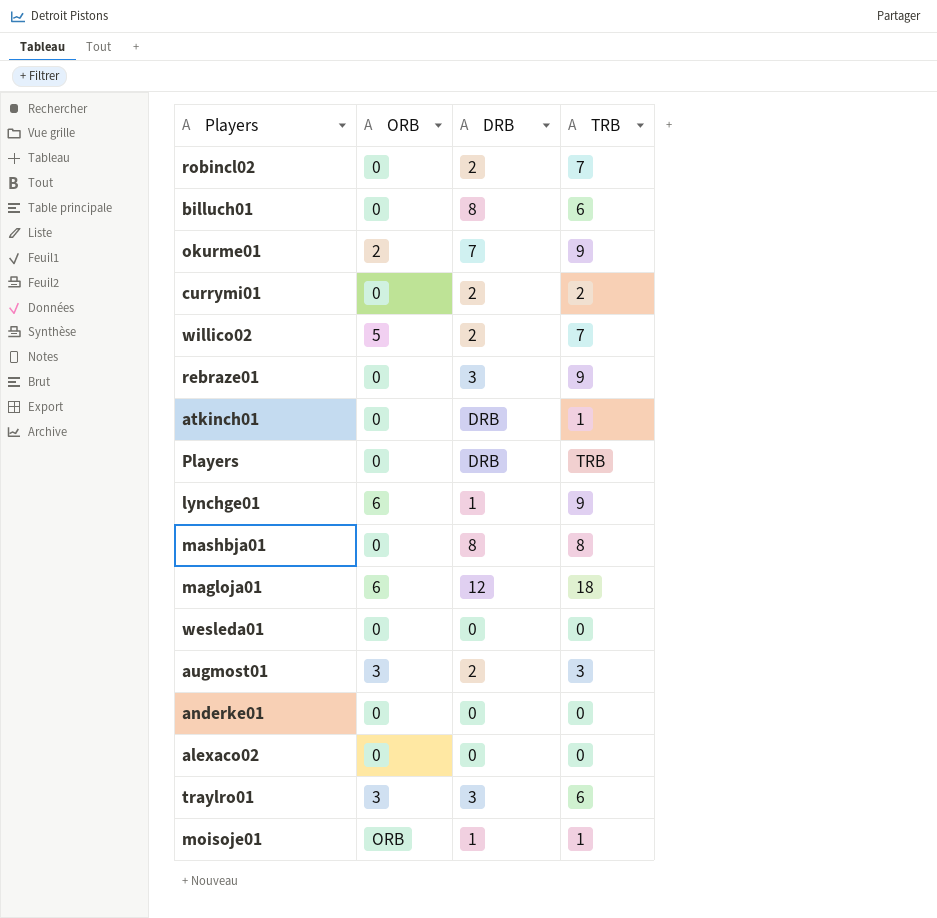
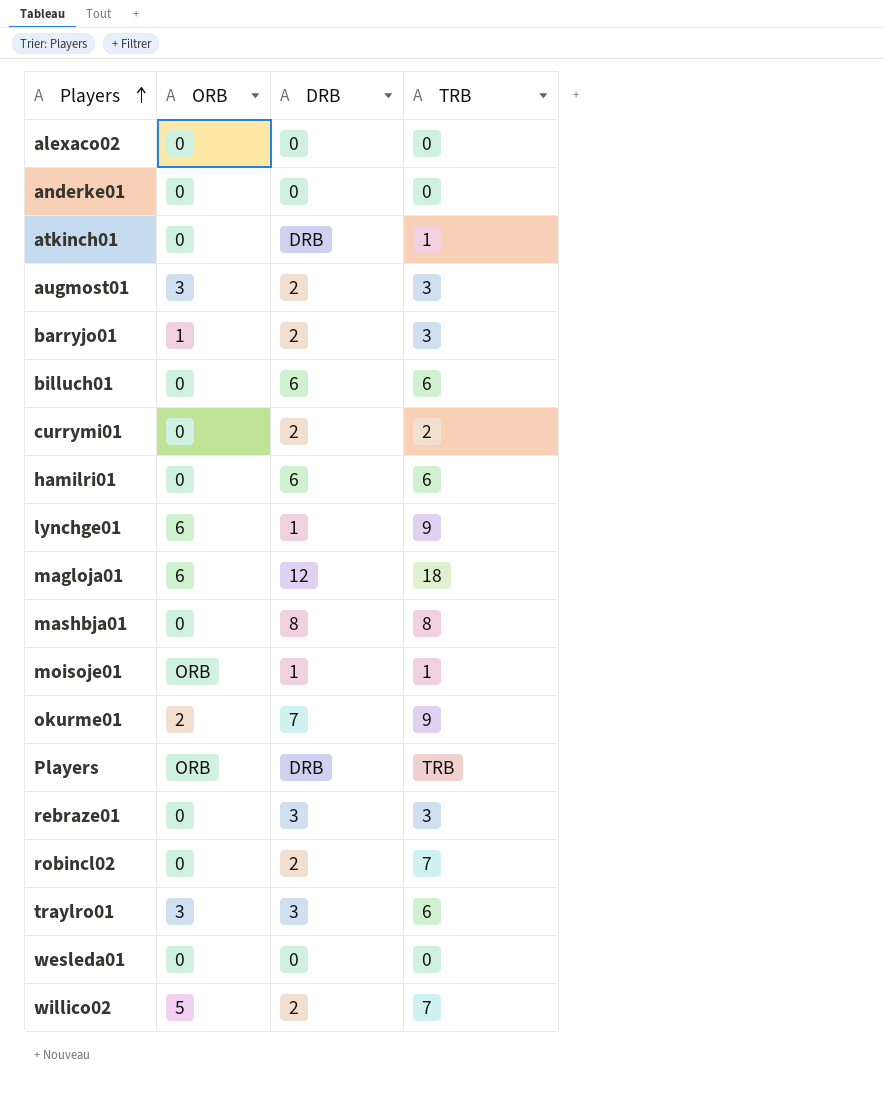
row order: none -> Players ascending
row barryjo01: none -> 1 | 2 | 3
billuch01 | DRB: 8 -> 6
row hamilri01: none -> 0 | 6 | 6
Players | ORB: 0 -> ORB
rebraze01 | TRB: 9 -> 3

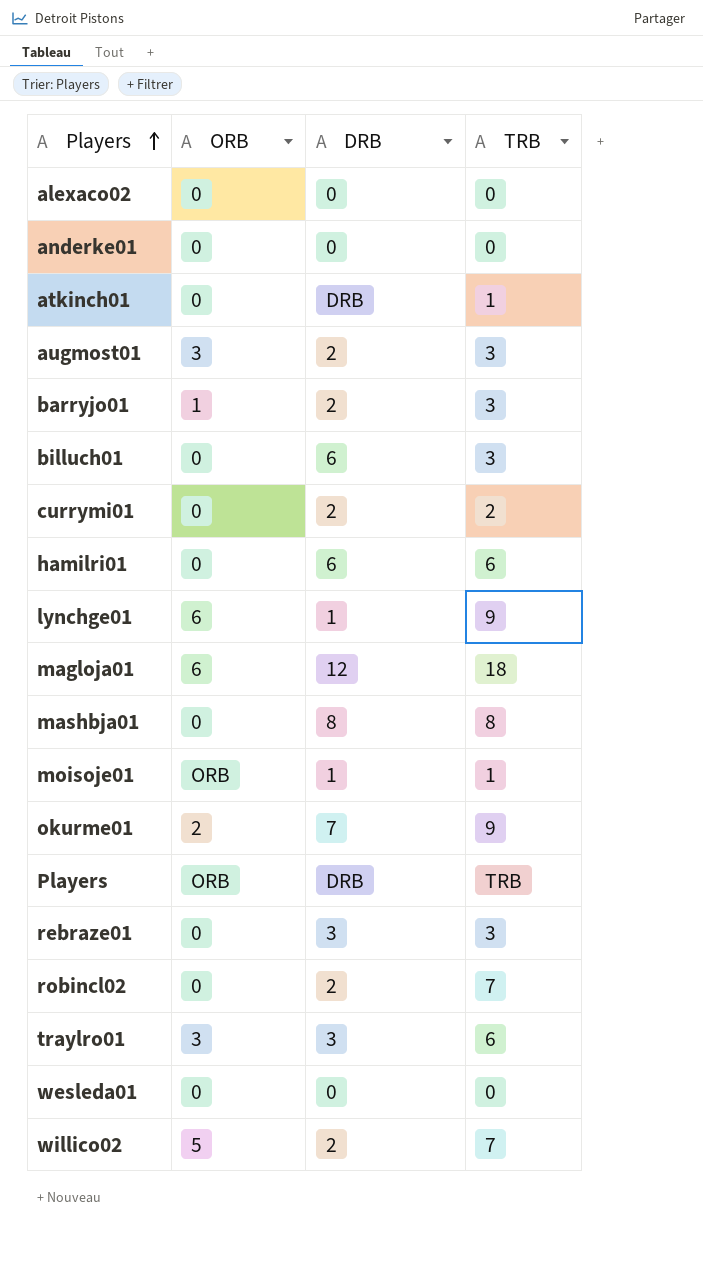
billuch01 | TRB: 6 -> 3

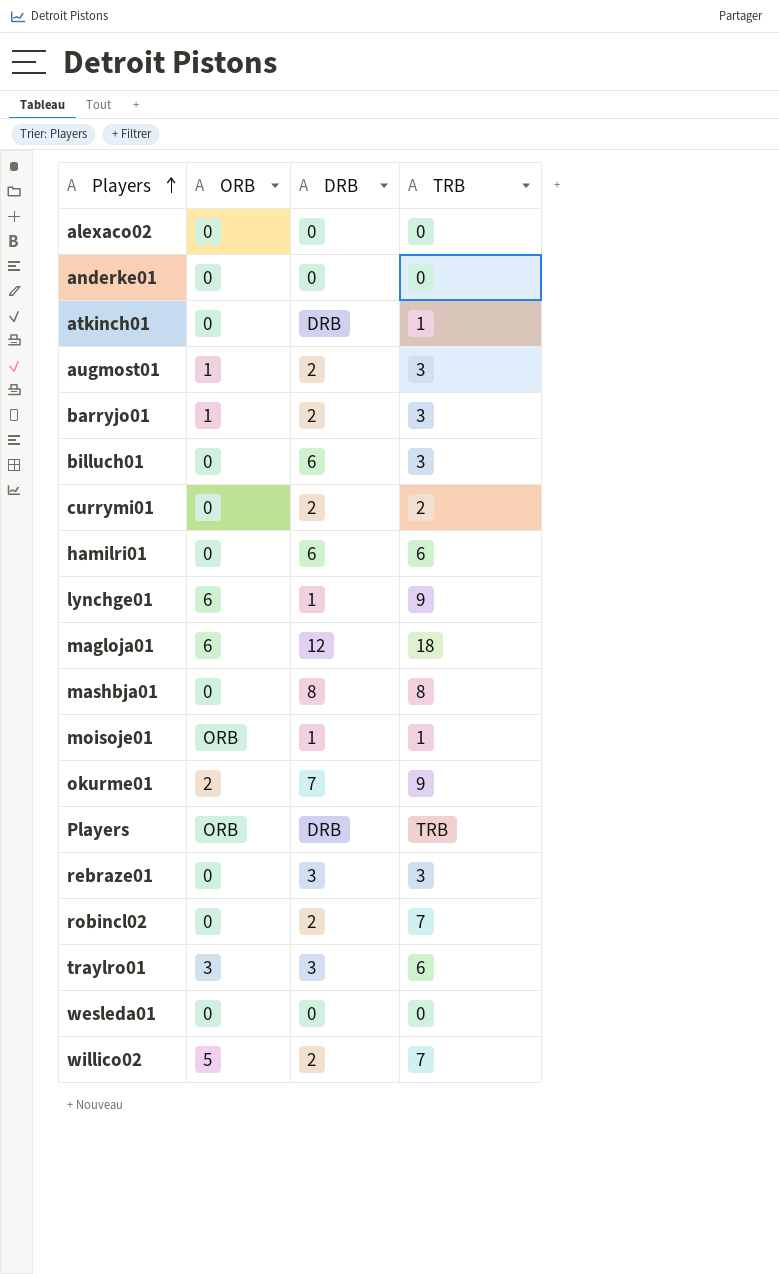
augmost01 | ORB: 3 -> 1

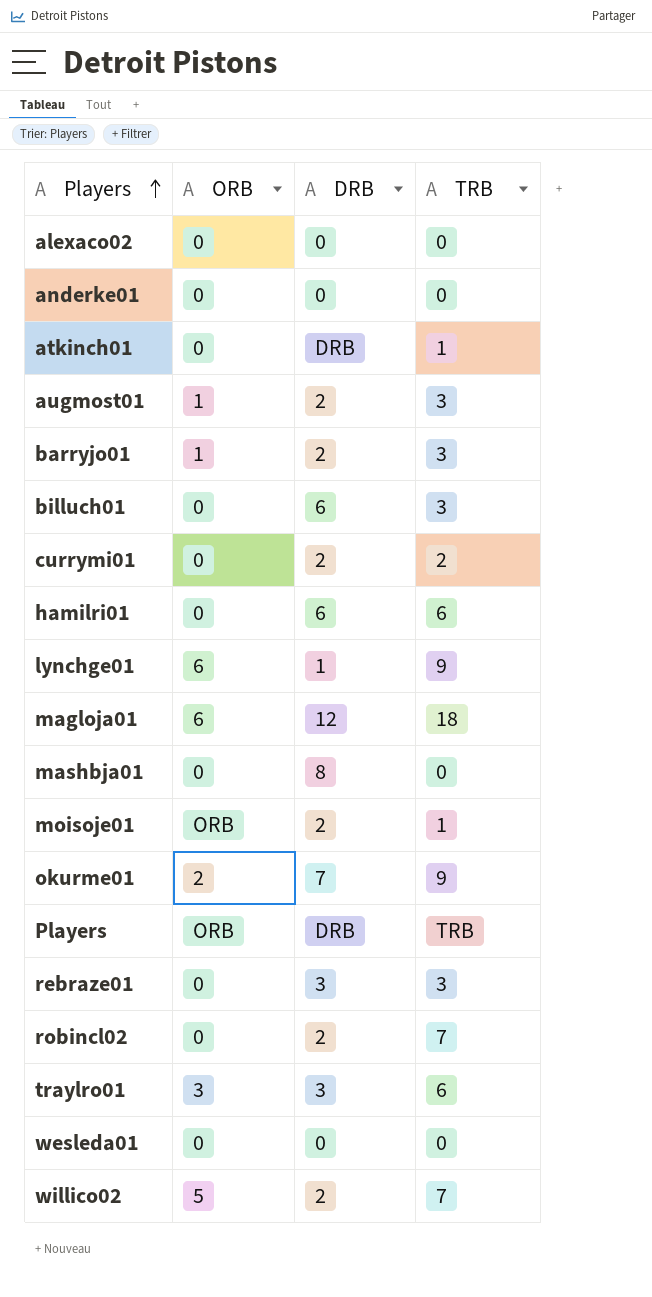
mashbja01 | TRB: 8 -> 0
moisoje01 | DRB: 1 -> 2

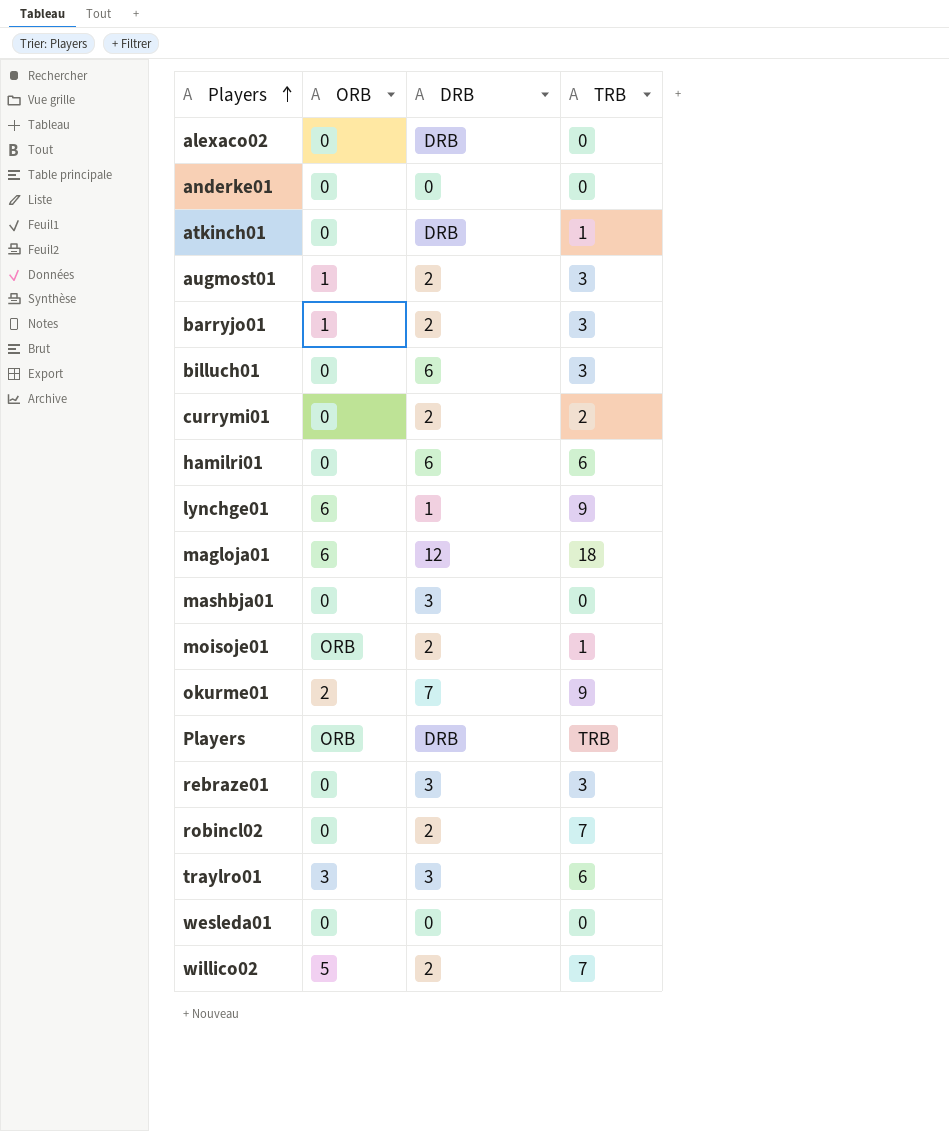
alexaco02 | DRB: 0 -> DRB
mashbja01 | DRB: 8 -> 3

